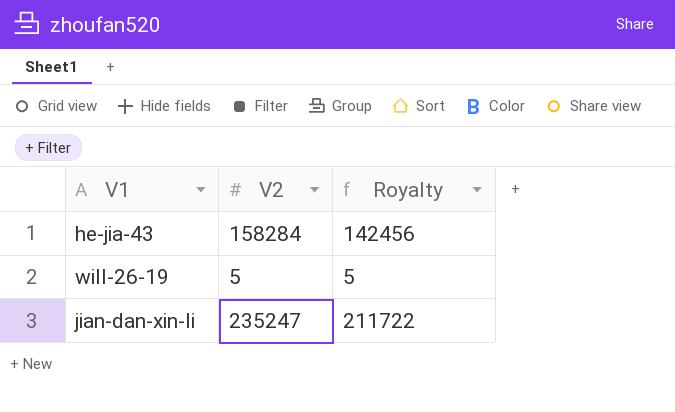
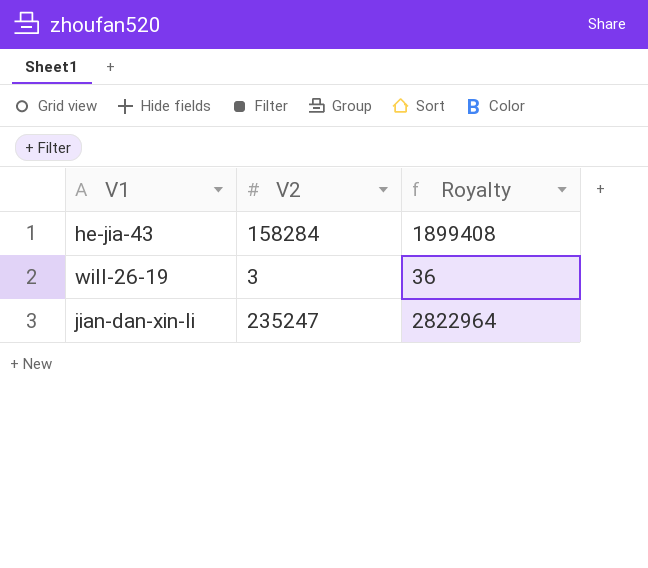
column Royalty | formula: [V2] * 0.9 -> [V2] * 12
will-26-19 | V2: 5 -> 3

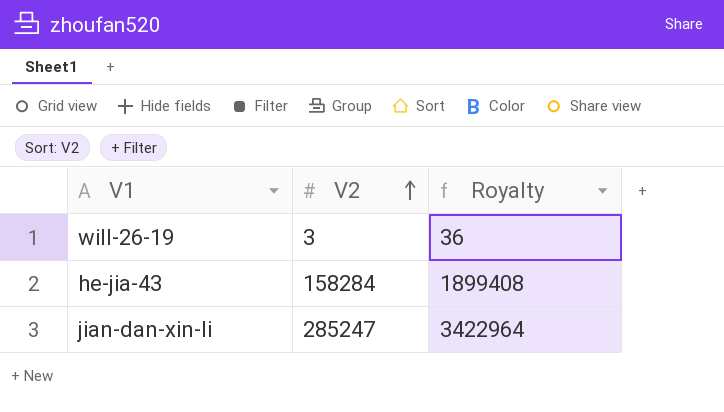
row order: none -> V2 ascending
jian-dan-xin-li | V2: 235247 -> 285247
jian-dan-xin-li | Royalty: 2822964 -> 3422964

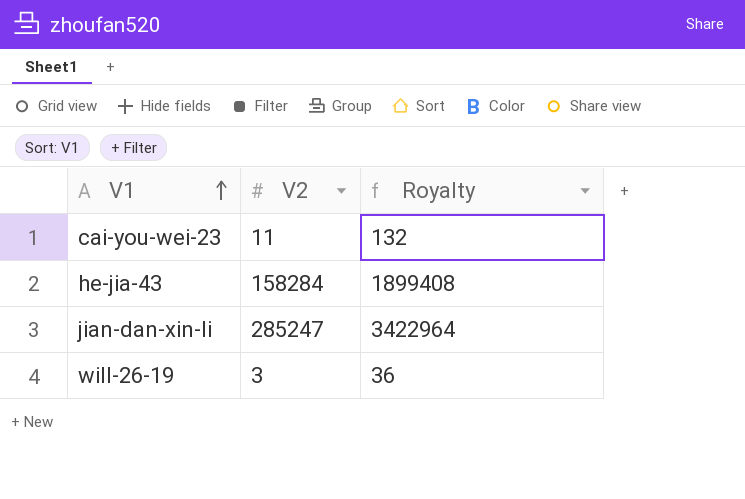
row order: V2 ascending -> V1 ascending
row cai-you-wei-23: none -> 11 | 132

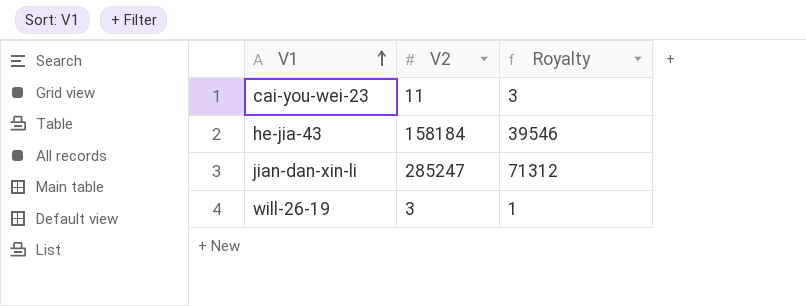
column Royalty | formula: [V2] * 12 -> [V2] * 0.25
he-jia-43 | V2: 158284 -> 158184

